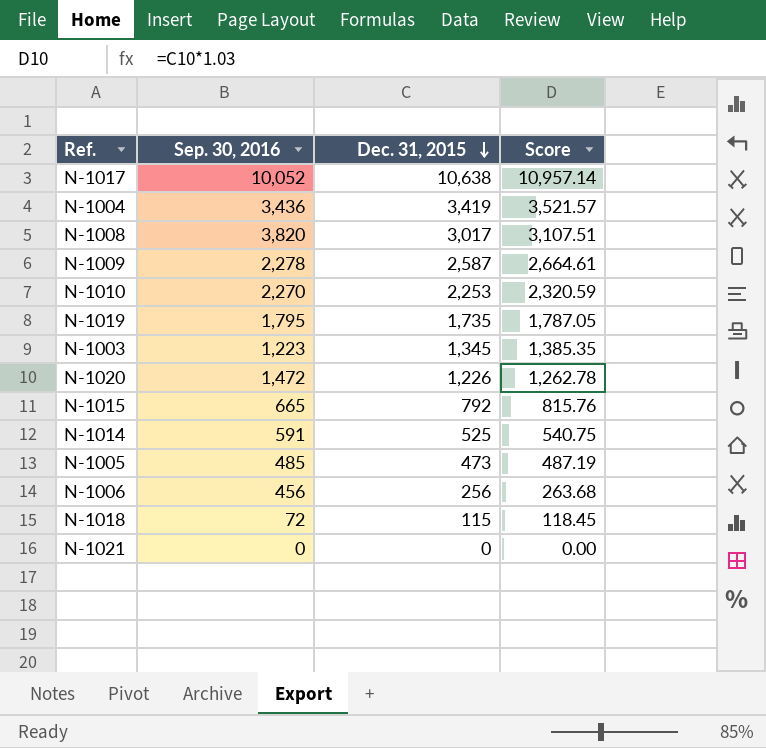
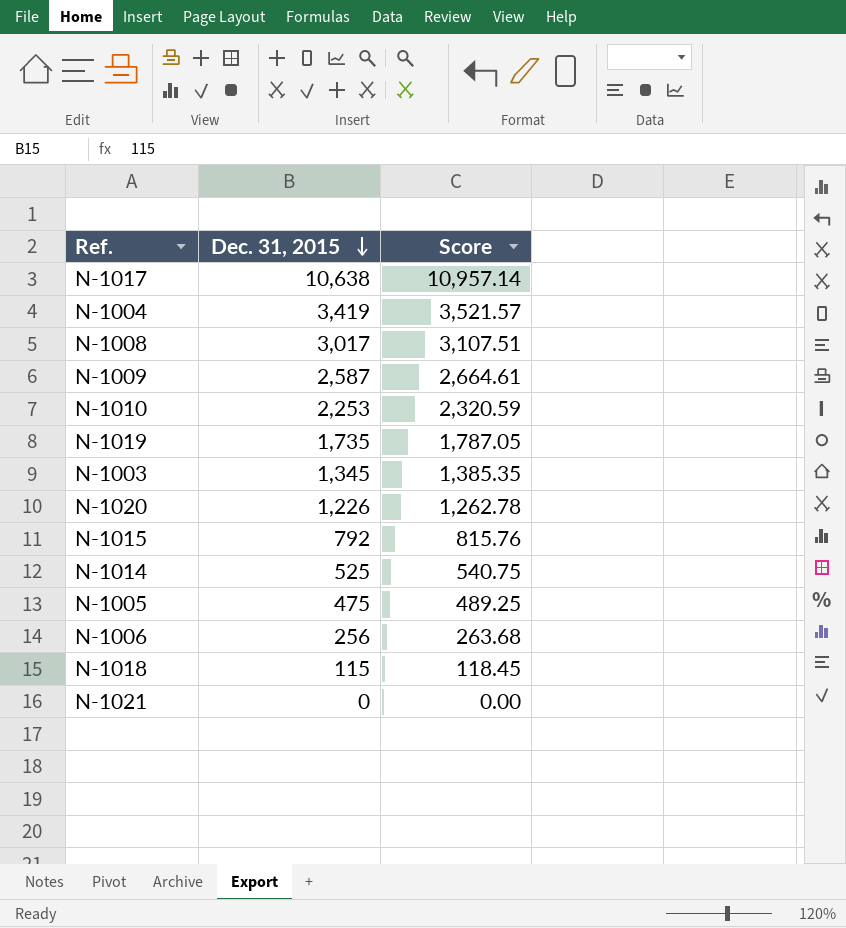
column Sep. 30, 2016 | position: 2 -> none
N-1005 | Dec. 31, 2015: 473 -> 475
N-1005 | Score: 487.19 -> 489.25

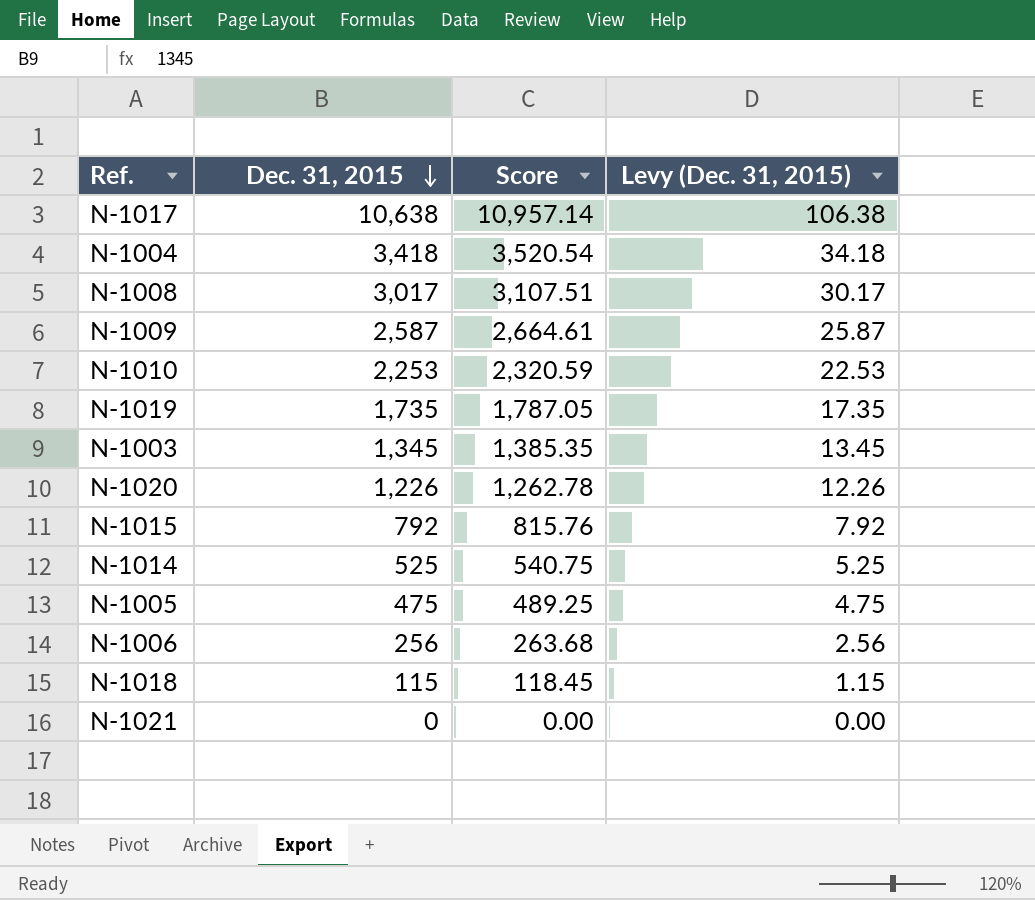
column Levy (Dec. 31, 2015) | formula: none -> [Dec. 31, 2015] * 0.01
N-1004 | Dec. 31, 2015: 3,419 -> 3,418
N-1004 | Score: 3,521.57 -> 3,520.54

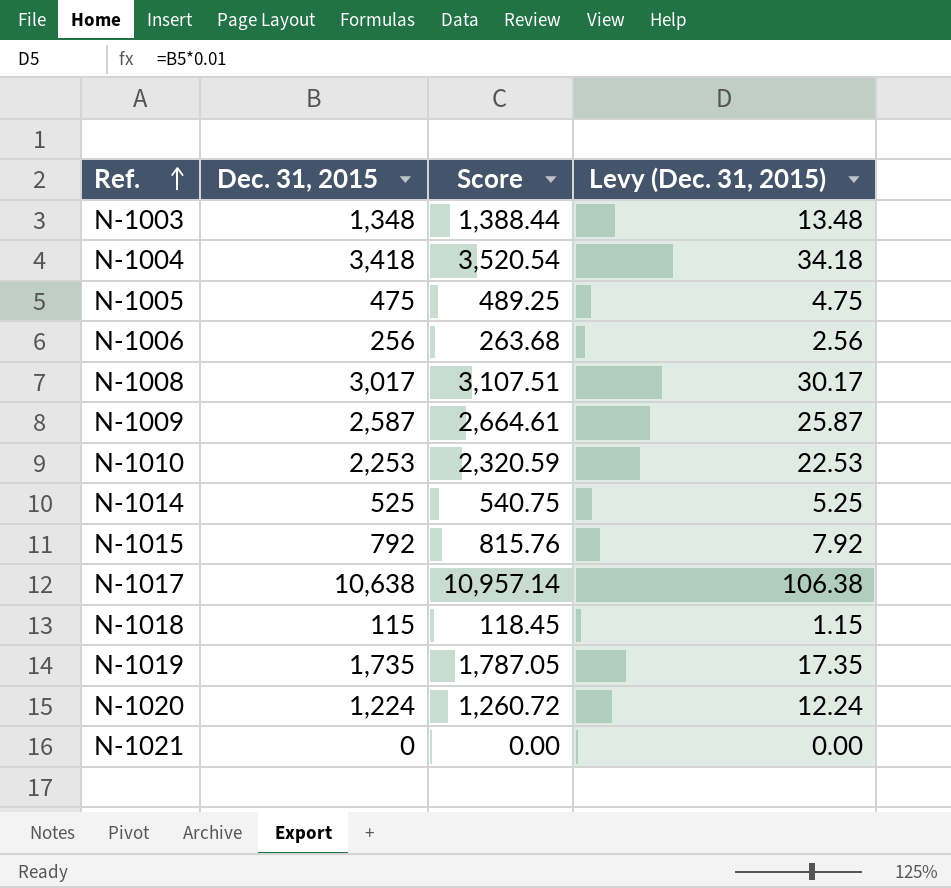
row order: Dec. 31, 2015 descending -> Ref. ascending
N-1003 | Dec. 31, 2015: 1,345 -> 1,348
N-1003 | Score: 1,385.35 -> 1,388.44
N-1003 | Levy (Dec. 31, 2015): 13.45 -> 13.48
N-1020 | Dec. 31, 2015: 1,226 -> 1,224
N-1020 | Score: 1,262.78 -> 1,260.72
N-1020 | Levy (Dec. 31, 2015): 12.26 -> 12.24

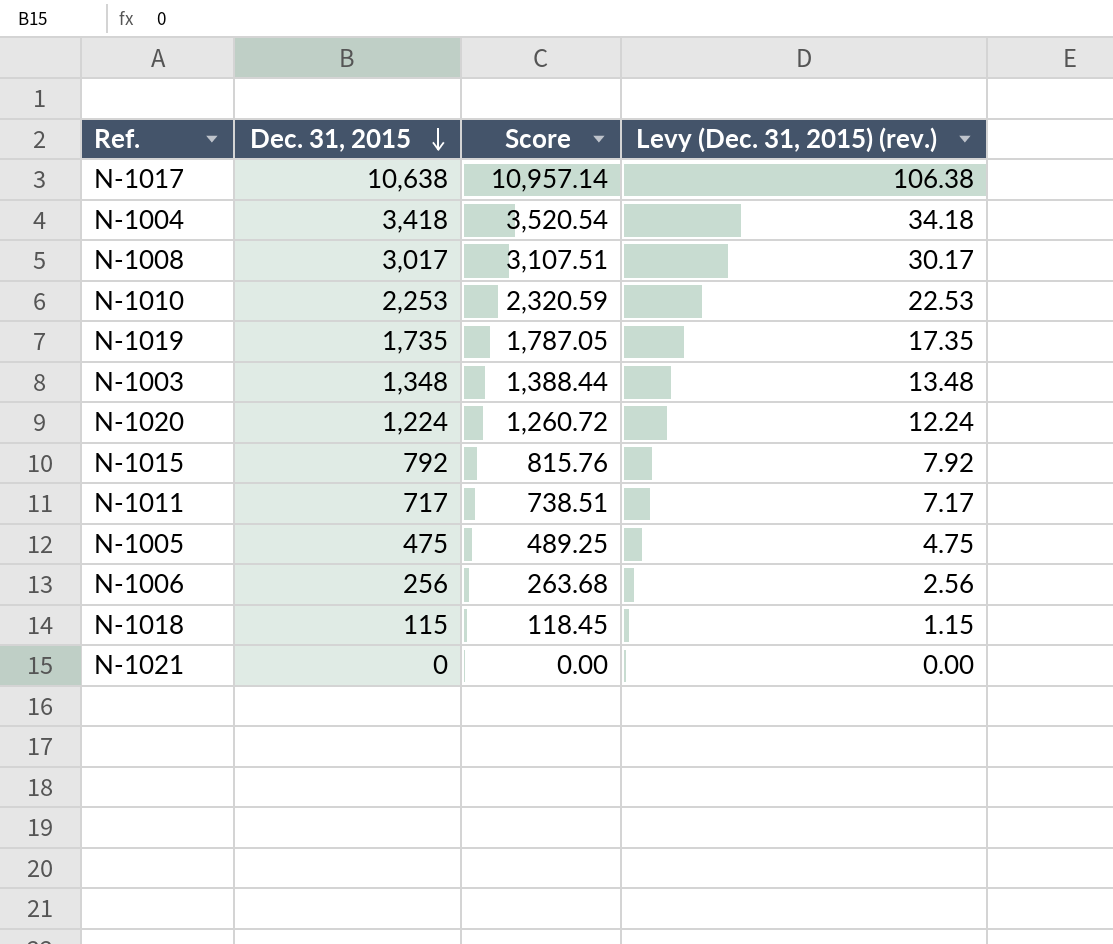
row order: Ref. ascending -> Dec. 31, 2015 descending
column name: Levy (Dec. 31, 2015) -> Levy (Dec. 31, 2015) (rev.)
row N-1009: 2,587 | 2,664.61 | 25.87 -> none
row N-1014: 525 | 540.75 | 5.25 -> none
row N-1011: none -> 717 | 738.51 | 7.17

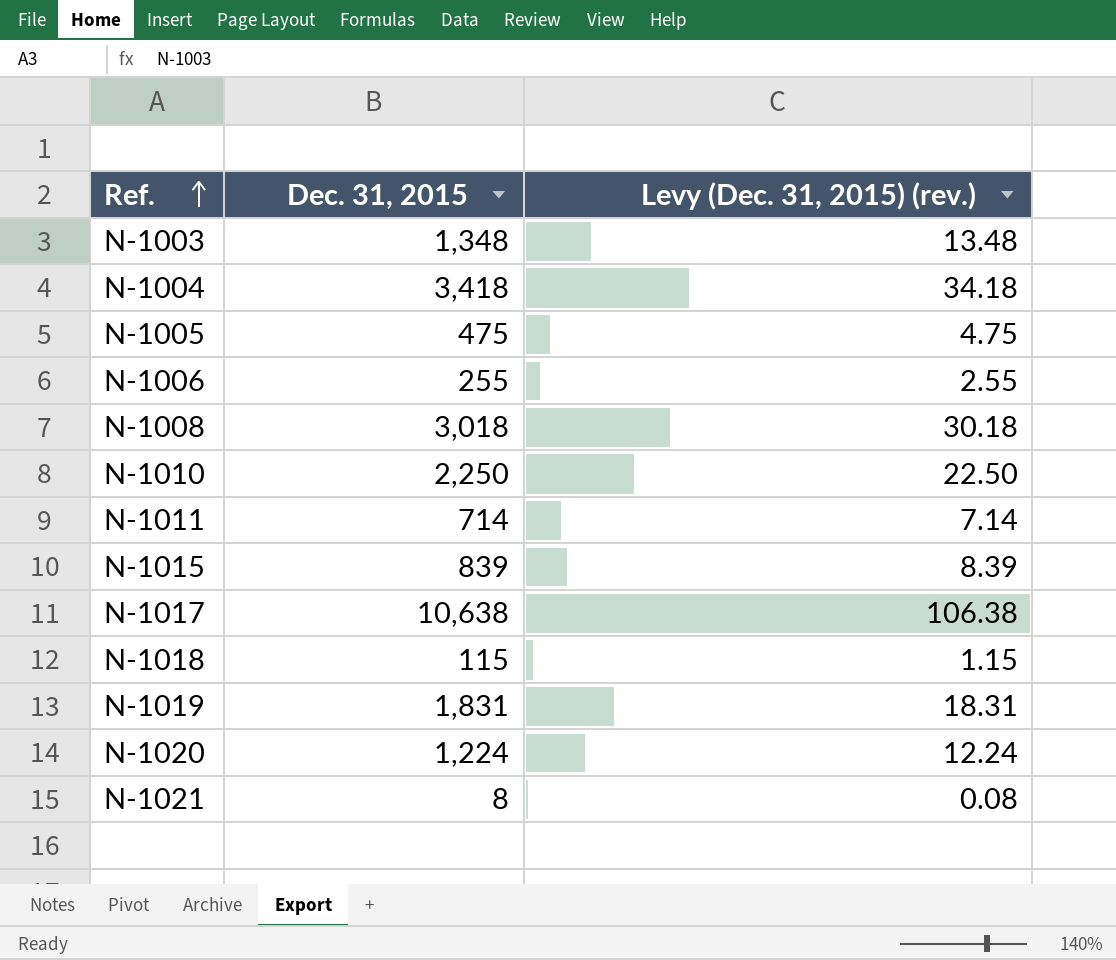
row order: Dec. 31, 2015 descending -> Ref. ascending
column Score | formula: [Dec. 31, 2015] * 1.03 -> none
N-1006 | Dec. 31, 2015: 256 -> 255
N-1006 | Levy (Dec. 31, 2015) (rev.): 2.56 -> 2.55
N-1008 | Dec. 31, 2015: 3,017 -> 3,018
N-1008 | Levy (Dec. 31, 2015) (rev.): 30.17 -> 30.18
N-1010 | Dec. 31, 2015: 2,253 -> 2,250
N-1010 | Levy (Dec. 31, 2015) (rev.): 22.53 -> 22.50
N-1011 | Dec. 31, 2015: 717 -> 714
N-1011 | Levy (Dec. 31, 2015) (rev.): 7.17 -> 7.14
N-1015 | Dec. 31, 2015: 792 -> 839
N-1015 | Levy (Dec. 31, 2015) (rev.): 7.92 -> 8.39
N-1019 | Dec. 31, 2015: 1,735 -> 1,831
N-1019 | Levy (Dec. 31, 2015) (rev.): 17.35 -> 18.31
N-1021 | Dec. 31, 2015: 0 -> 8
N-1021 | Levy (Dec. 31, 2015) (rev.): 0.00 -> 0.08

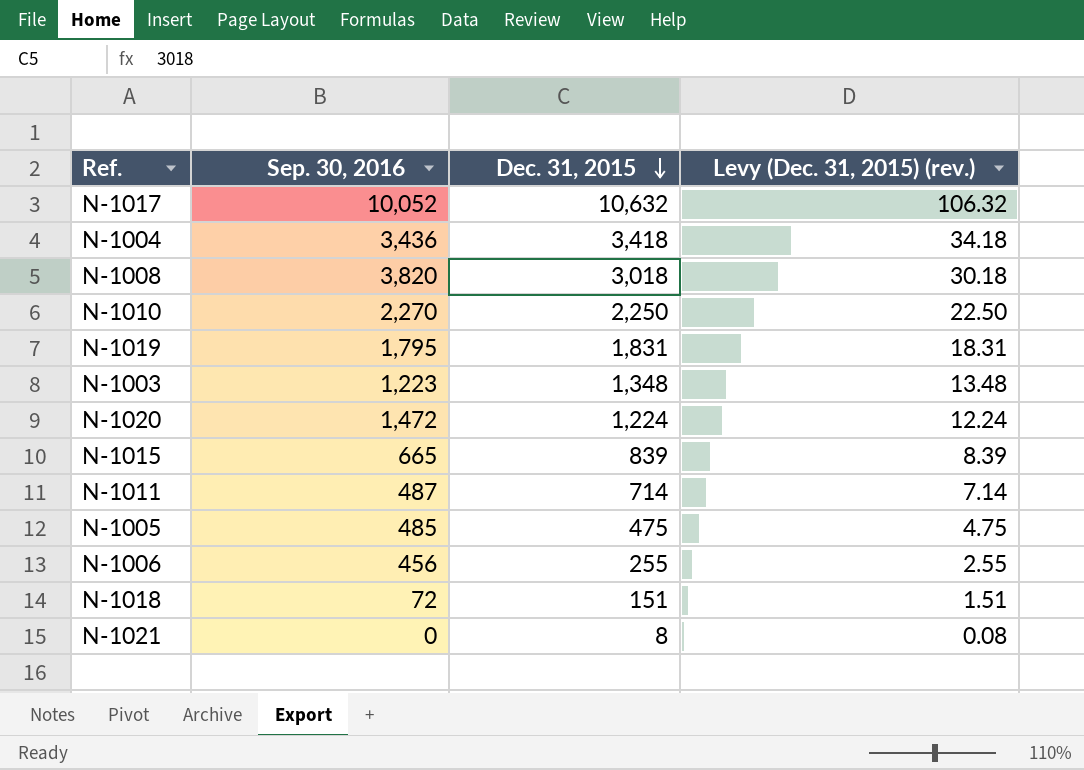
row order: Ref. ascending -> Dec. 31, 2015 descending
column Sep. 30, 2016 | position: none -> 2
N-1017 | Dec. 31, 2015: 10,638 -> 10,632
N-1017 | Levy (Dec. 31, 2015) (rev.): 106.38 -> 106.32
N-1018 | Dec. 31, 2015: 115 -> 151
N-1018 | Levy (Dec. 31, 2015) (rev.): 1.15 -> 1.51

